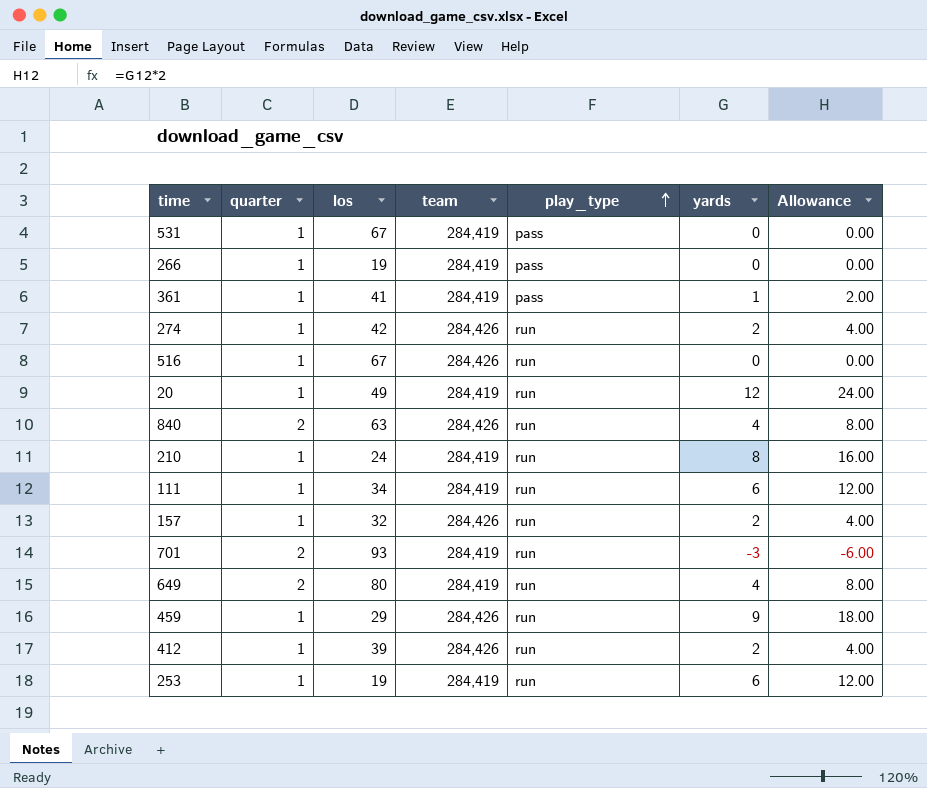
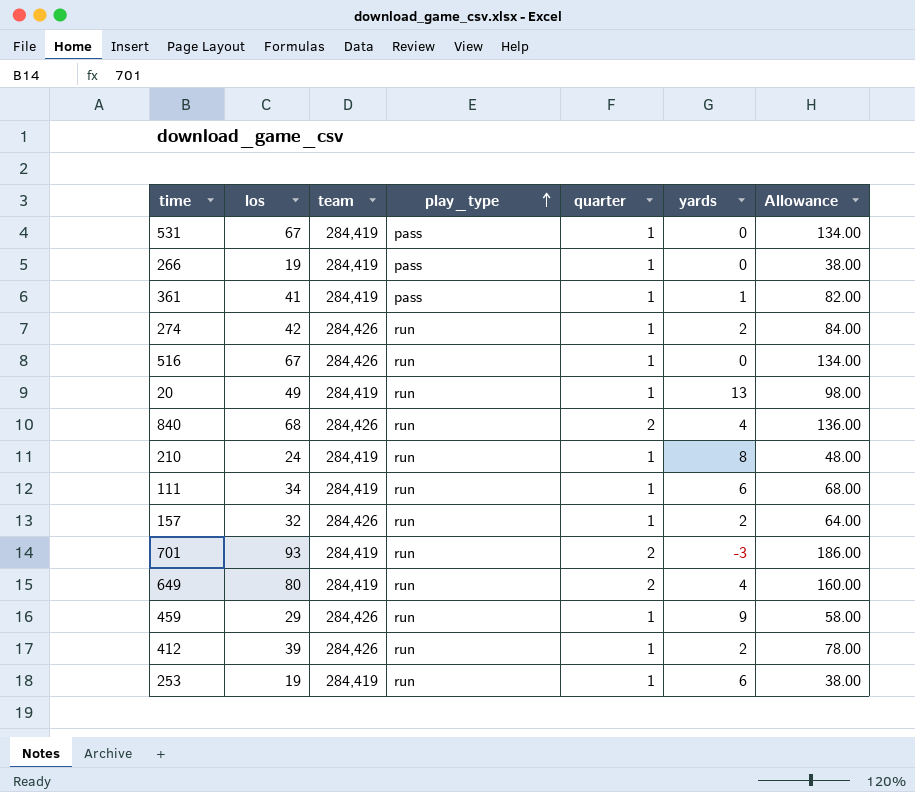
column quarter | position: 2 -> 5
column Allowance | formula: [yards] * 2 -> [los] * 2
20 | yards: 12 -> 13
840 | los: 63 -> 68

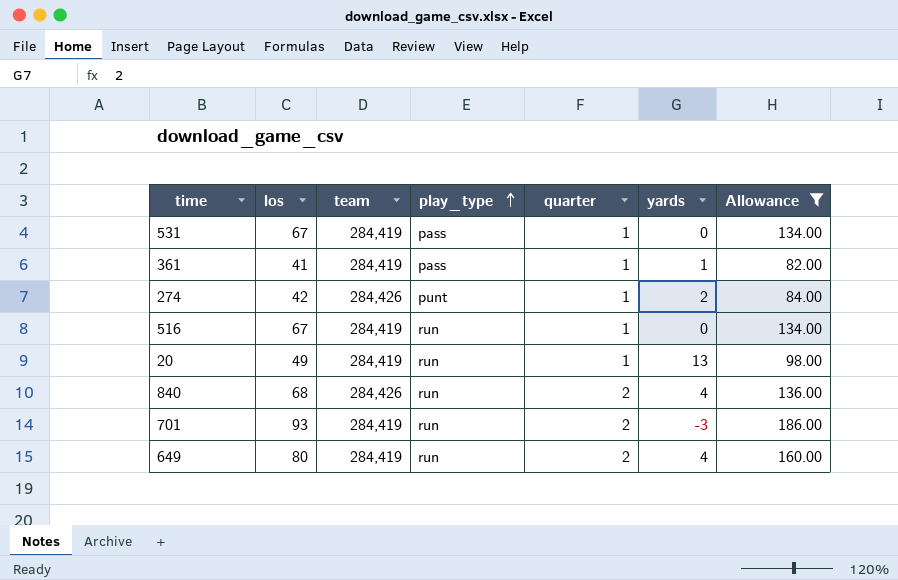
filter: none -> Allowance >= 82.00
274 | play_type: run -> punt
516 | team: 284,426 -> 284,419

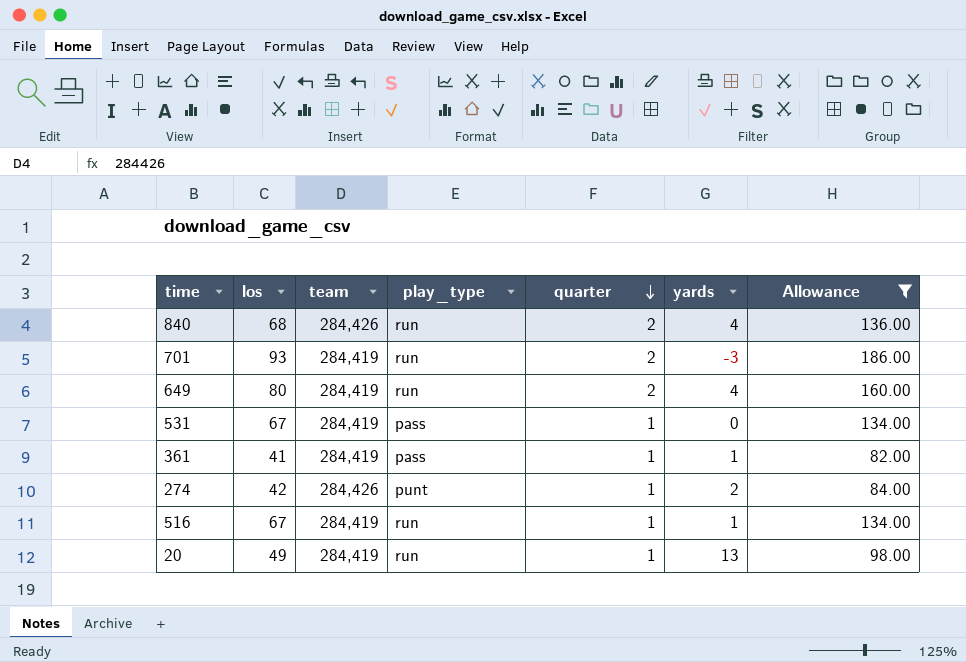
row order: play_type ascending -> quarter descending
516 | yards: 0 -> 1

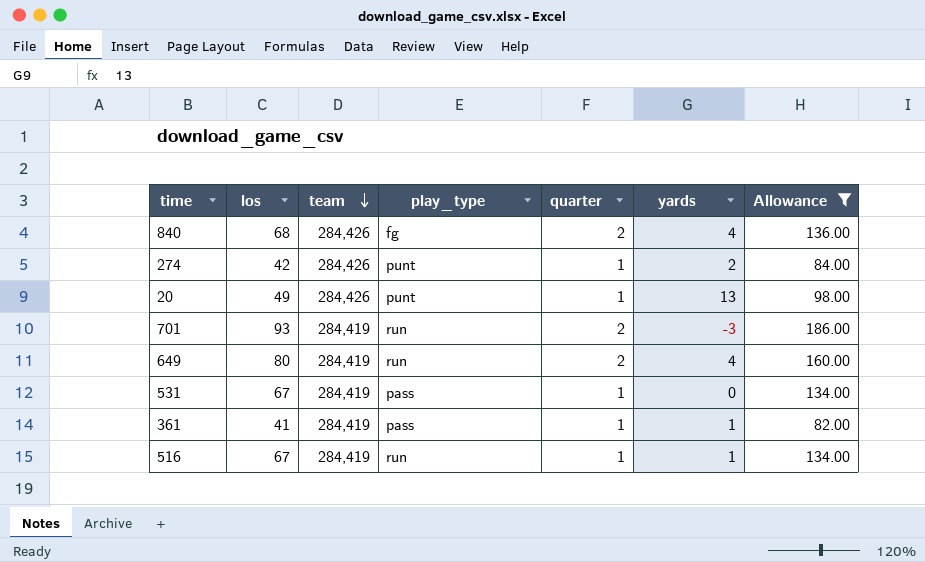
row order: quarter descending -> team descending
840 | play_type: run -> fg
20 | team: 284,419 -> 284,426
20 | play_type: run -> punt

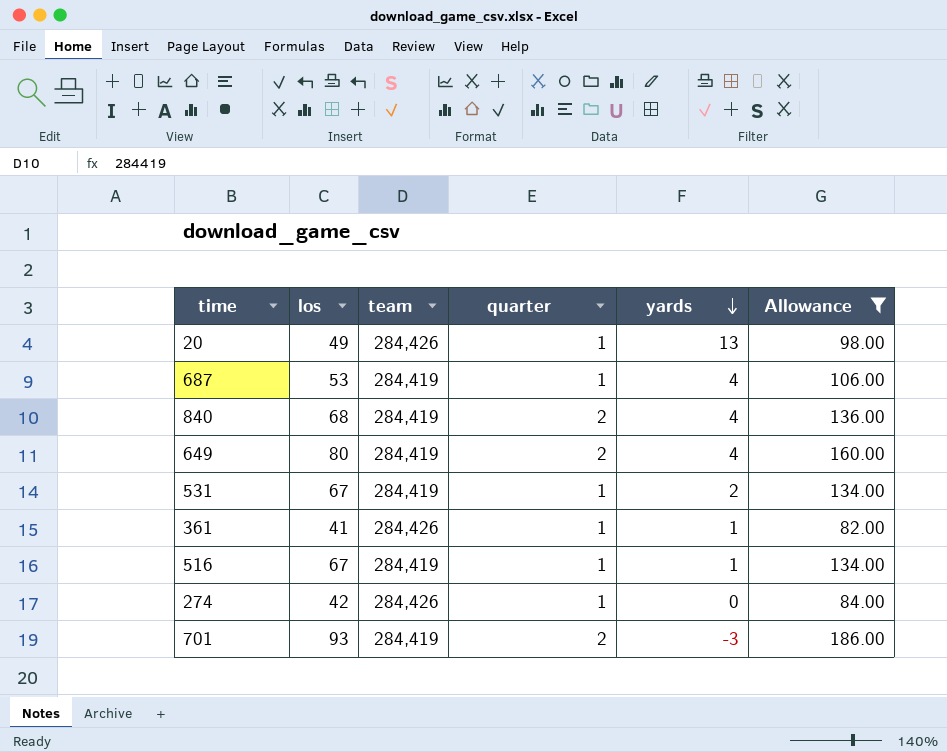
row order: team descending -> yards descending
column play_type | position: 4 -> none
row 687: none -> 53 | 284,419 | 1 | 4 | 106.00
840 | team: 284,426 -> 284,419
531 | yards: 0 -> 2
361 | team: 284,419 -> 284,426
274 | yards: 2 -> 0

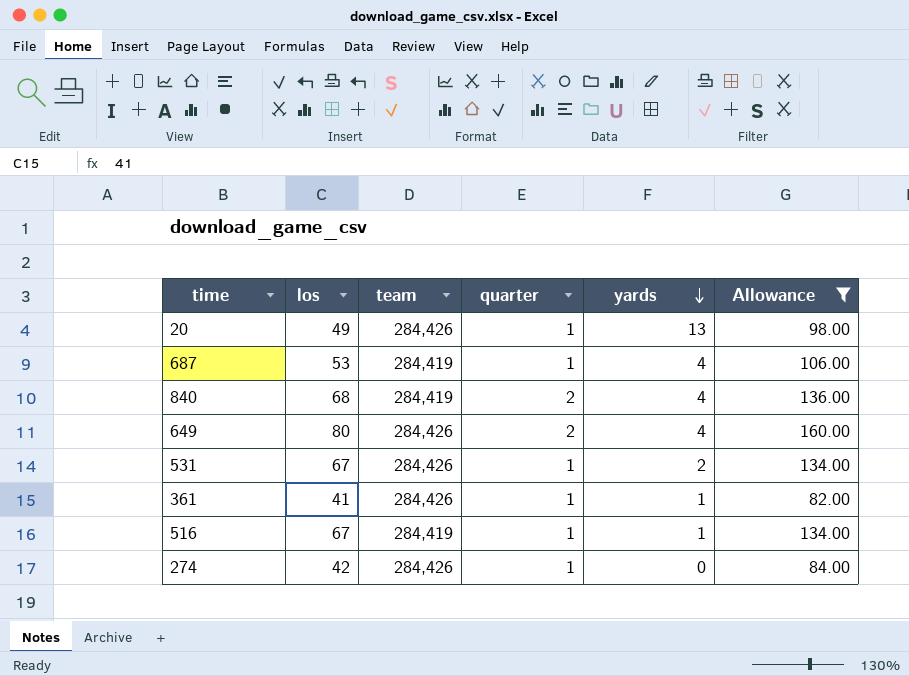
row 701: 93 | 284,419 | 2 | -3 | 186.00 -> none
649 | team: 284,419 -> 284,426
531 | team: 284,419 -> 284,426

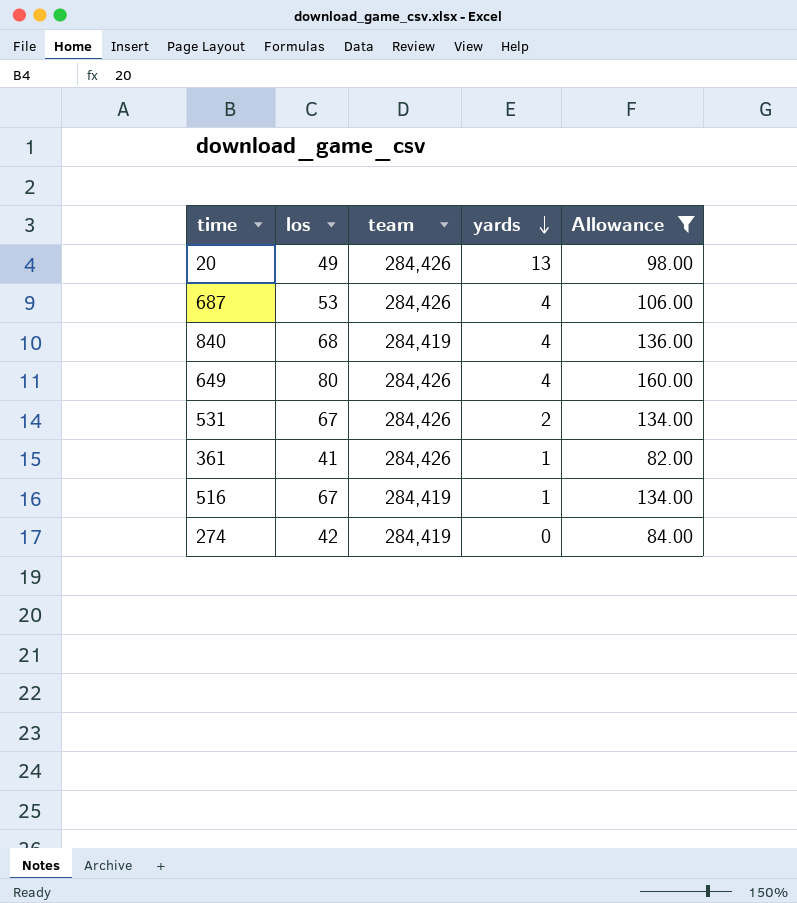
column quarter | position: 4 -> none
687 | team: 284,419 -> 284,426
274 | team: 284,426 -> 284,419

